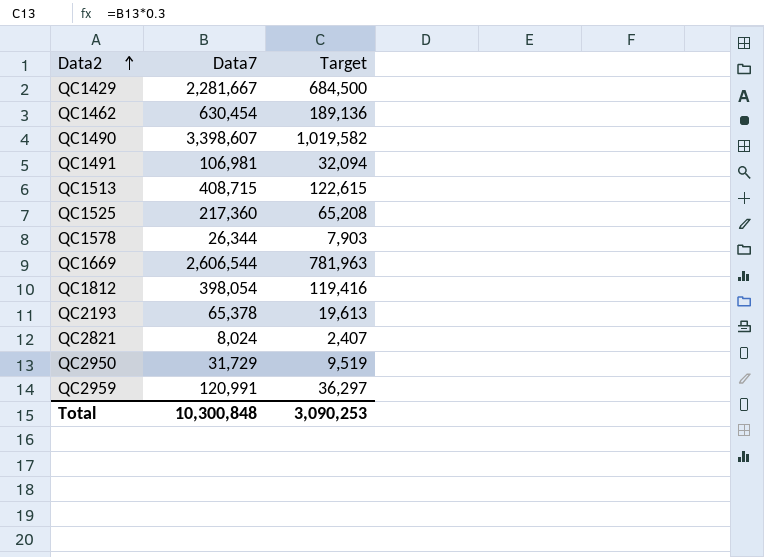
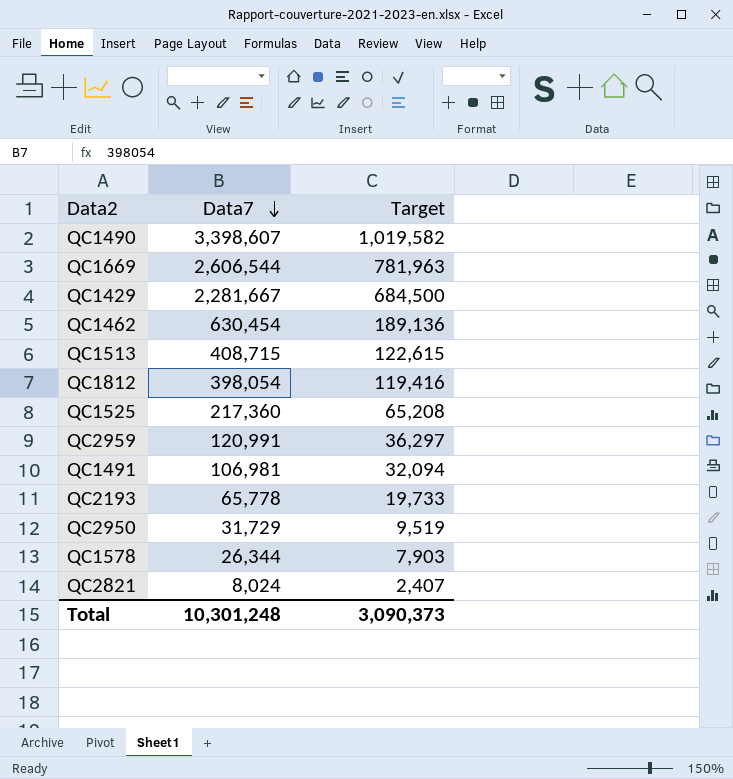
row order: Data2 ascending -> Data7 descending
QC2193 | Data7: 65,378 -> 65,778
QC2193 | Target: 19,613 -> 19,733
Total | Data7: 10,300,848 -> 10,301,248
Total | Target: 3,090,253 -> 3,090,373

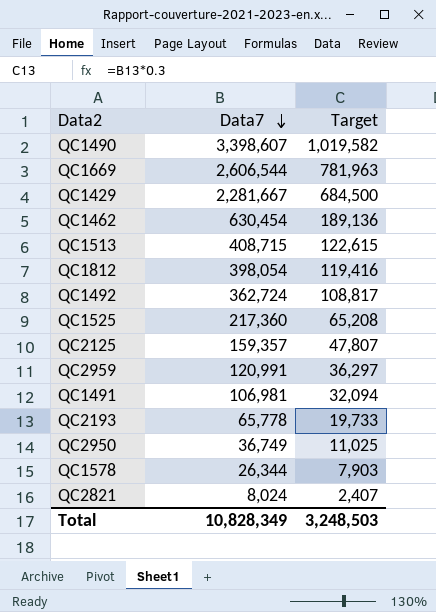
row QC1492: none -> 362,724 | 108,817
row QC2125: none -> 159,357 | 47,807
QC2950 | Data7: 31,729 -> 36,749
QC2950 | Target: 9,519 -> 11,025
Total | Data7: 10,301,248 -> 10,828,349
Total | Target: 3,090,373 -> 3,248,503

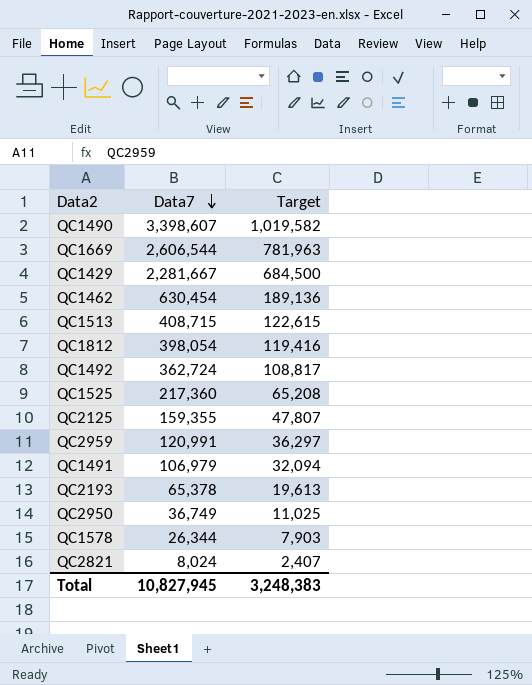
QC2125 | Data7: 159,357 -> 159,355
QC1491 | Data7: 106,981 -> 106,979
QC2193 | Data7: 65,778 -> 65,378
QC2193 | Target: 19,733 -> 19,613
Total | Data7: 10,828,349 -> 10,827,945
Total | Target: 3,248,503 -> 3,248,383

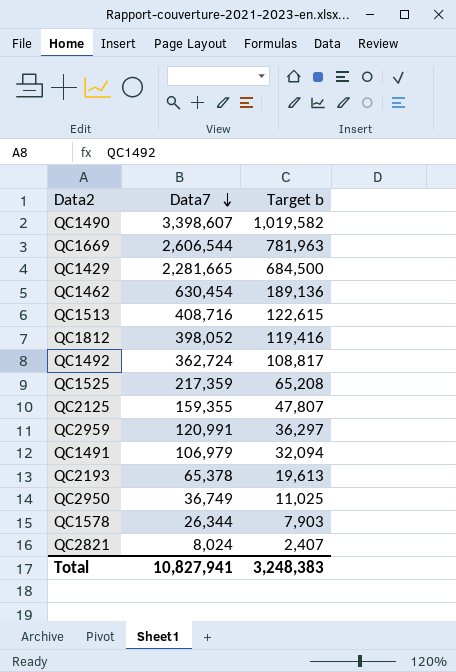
column name: Target -> Target b
QC1429 | Data7: 2,281,667 -> 2,281,665
QC1513 | Data7: 408,715 -> 408,716
QC1812 | Data7: 398,054 -> 398,052
QC1525 | Data7: 217,360 -> 217,359
Total | Data7: 10,827,945 -> 10,827,941

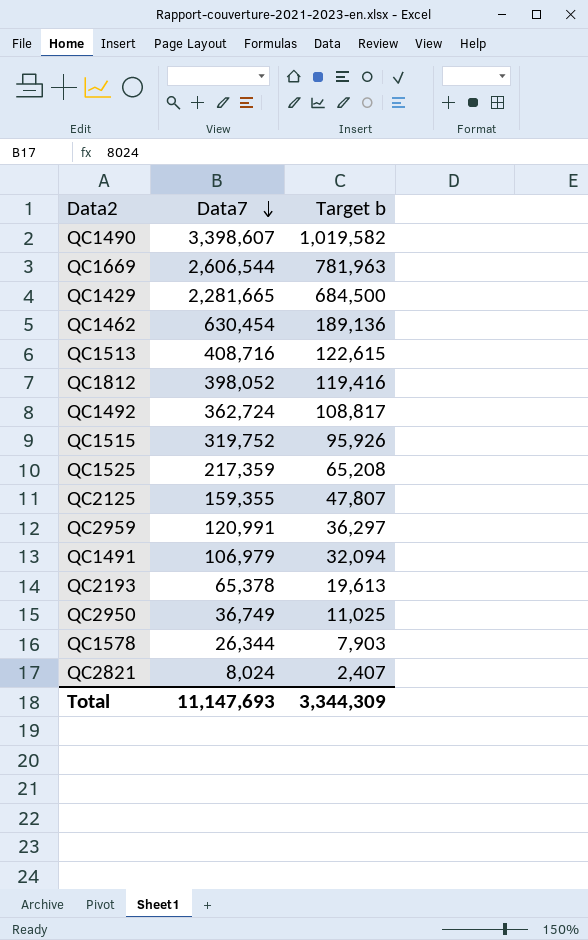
row QC1515: none -> 319,752 | 95,926
Total | Data7: 10,827,941 -> 11,147,693
Total | Target b: 3,248,383 -> 3,344,309

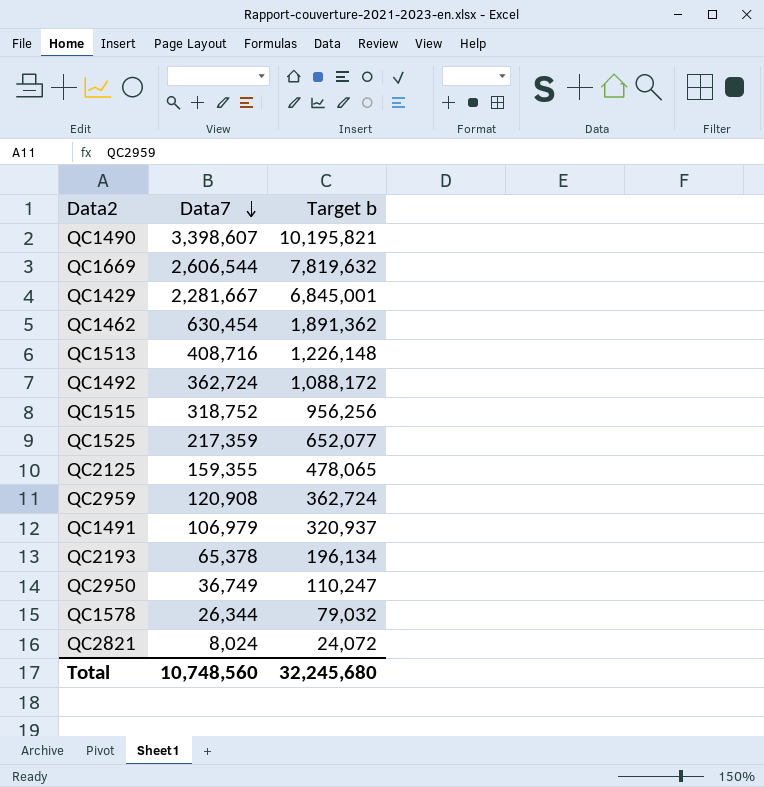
column Target b | formula: [Data7] * 0.3 -> [Data7] * 3
row QC1812: 398,052 | 119,416 -> none
QC1429 | Data7: 2,281,665 -> 2,281,667
QC1515 | Data7: 319,752 -> 318,752
QC2959 | Data7: 120,991 -> 120,908
Total | Data7: 11,147,693 -> 10,748,560
Total | Target b: 3,344,309 -> 32,245,680

